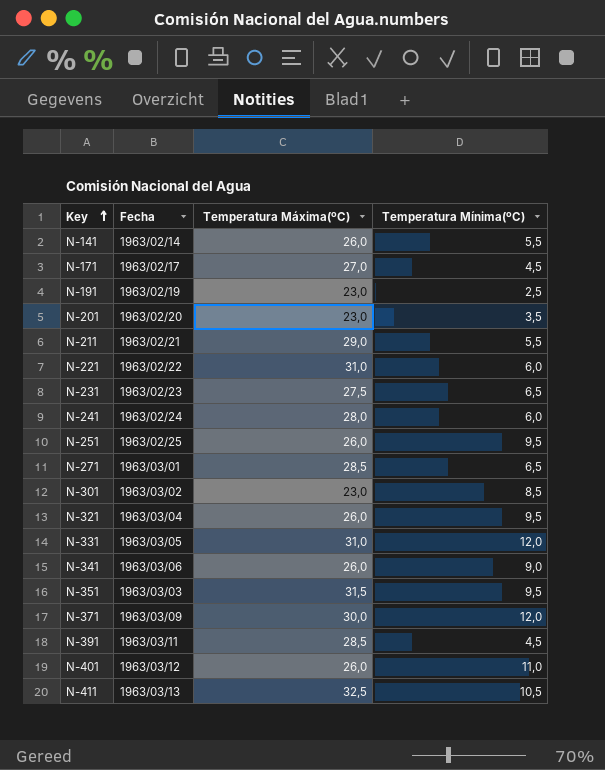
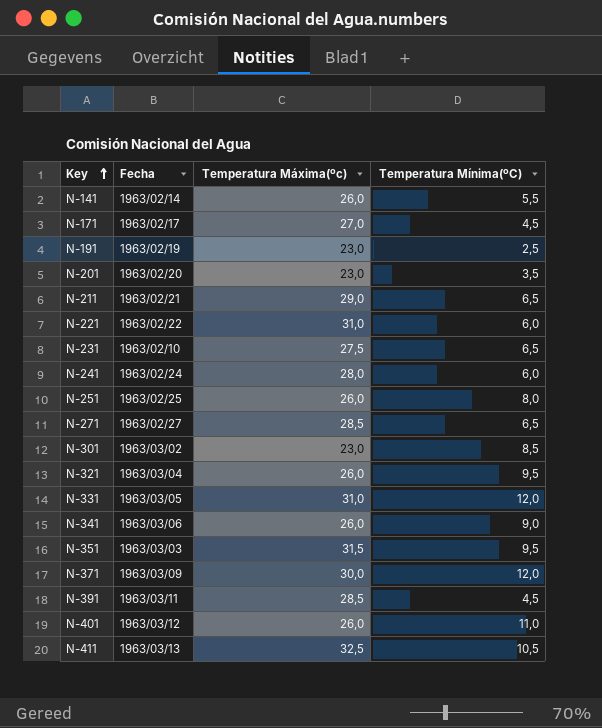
column name: Temperatura Máxima(ºC) -> Temperatura Máxima(ºc)
N-211 | Temperatura Mínima(ºC): 5,5 -> 6,5
N-231 | Fecha: 1963/02/23 -> 1963/02/10
N-251 | Temperatura Mínima(ºC): 9,5 -> 8,0
N-271 | Fecha: 1963/03/01 -> 1963/02/27

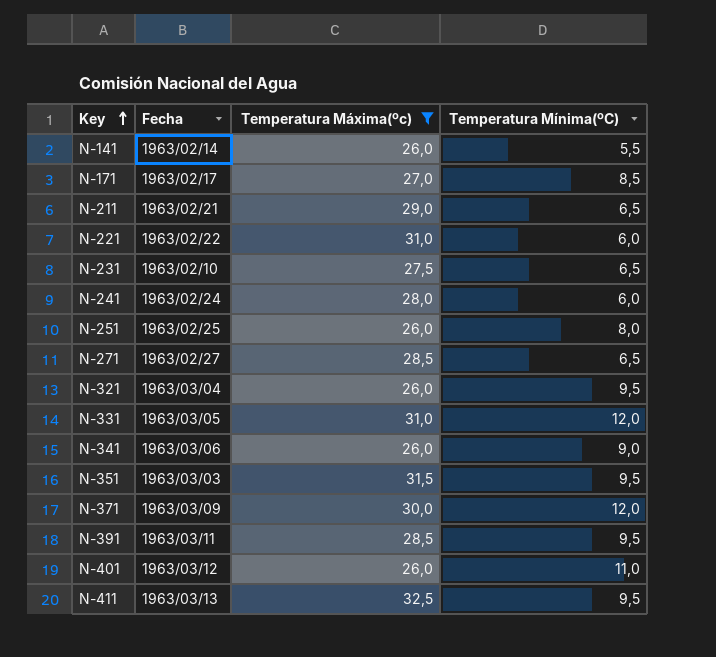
filter: none -> Temperatura Máxima(ºc) != 23,0
N-171 | Temperatura Mínima(ºC): 4,5 -> 8,5
N-391 | Temperatura Mínima(ºC): 4,5 -> 9,5
N-411 | Temperatura Mínima(ºC): 10,5 -> 9,5

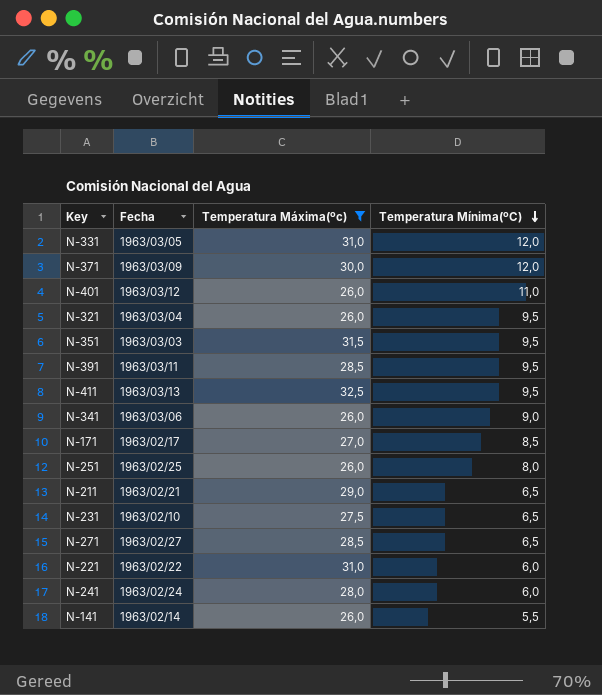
row order: Key ascending -> Temperatura Mínima(ºC) descending

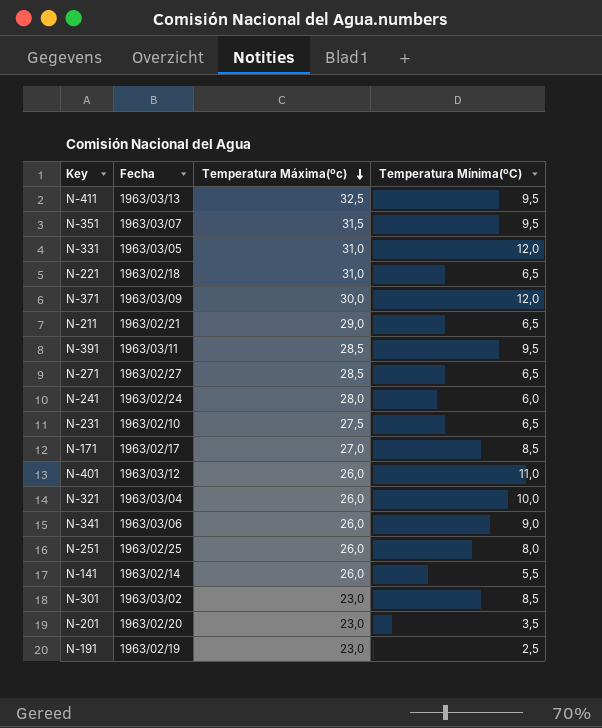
filter: Temperatura Máxima(ºc) != 23,0 -> none
row order: Temperatura Mínima(ºC) descending -> Temperatura Máxima(ºc) descending
N-351 | Fecha: 1963/03/03 -> 1963/03/07
N-221 | Fecha: 1963/02/22 -> 1963/02/18
N-221 | Temperatura Mínima(ºC): 6,0 -> 6,5
N-321 | Temperatura Mínima(ºC): 9,5 -> 10,0

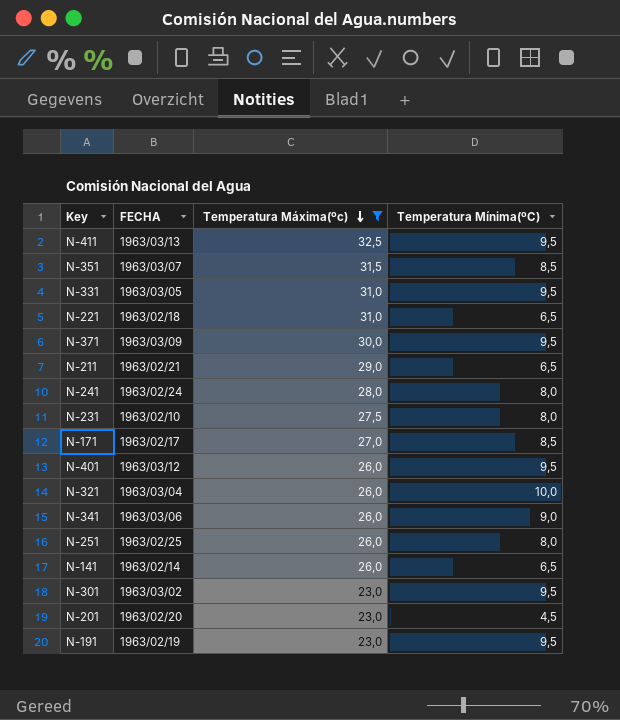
filter: none -> Temperatura Máxima(ºc) != 28,5
column name: Fecha -> FECHA
N-351 | Temperatura Mínima(ºC): 9,5 -> 8,5
N-331 | Temperatura Mínima(ºC): 12,0 -> 9,5
N-371 | Temperatura Mínima(ºC): 12,0 -> 9,5
N-241 | Temperatura Mínima(ºC): 6,0 -> 8,0
N-231 | Temperatura Mínima(ºC): 6,5 -> 8,0
N-401 | Temperatura Mínima(ºC): 11,0 -> 9,5
N-141 | Temperatura Mínima(ºC): 5,5 -> 6,5
N-301 | Temperatura Mínima(ºC): 8,5 -> 9,5
N-201 | Temperatura Mínima(ºC): 3,5 -> 4,5
N-191 | Temperatura Mínima(ºC): 2,5 -> 9,5

